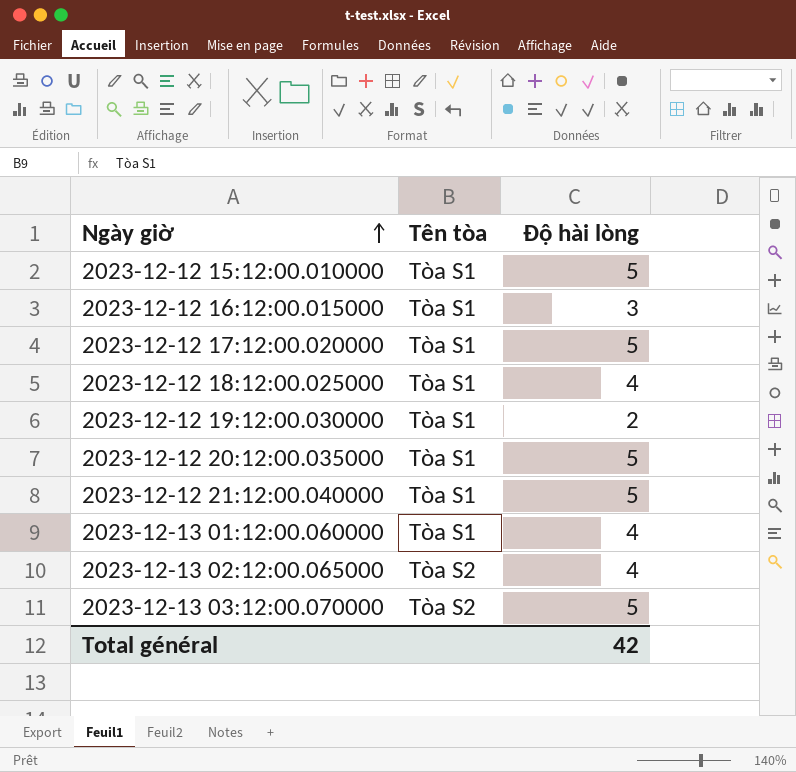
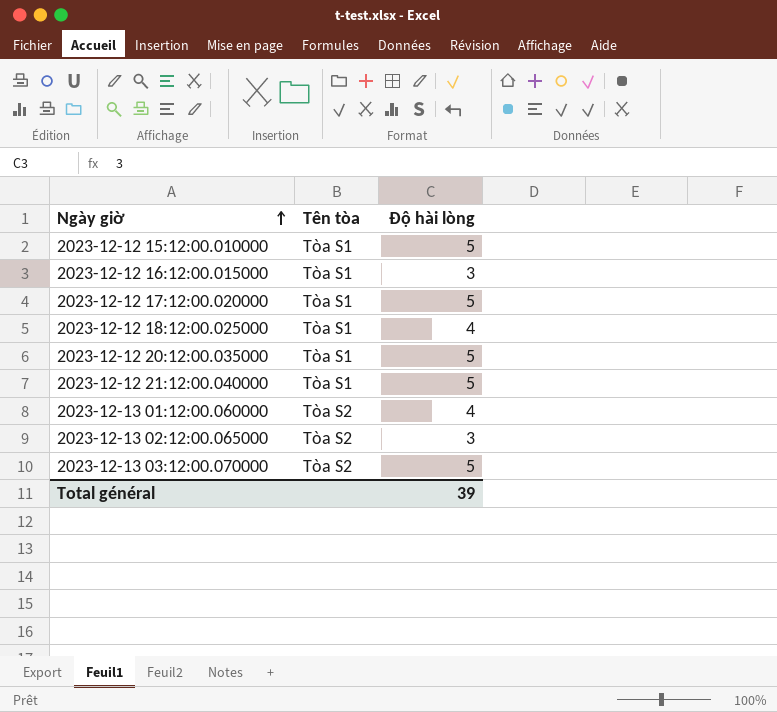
row 2023-12-12 19:12:00.030000: Tòa S1 | 2 -> none
2023-12-13 01:12:00.060000 | Tên tòa: Tòa S1 -> Tòa S2
2023-12-13 02:12:00.065000 | Độ hài lòng: 4 -> 3
Total général | Độ hài lòng: 42 -> 39

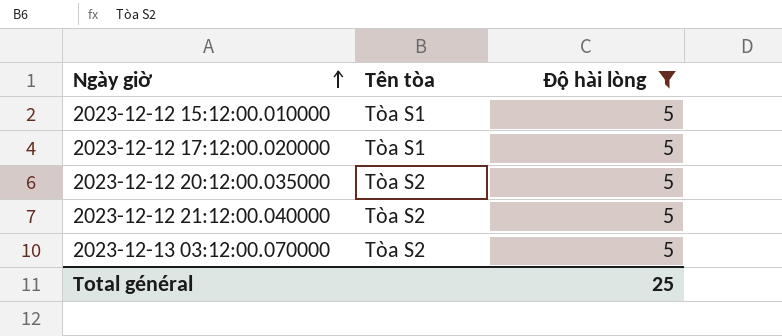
filter: none -> Độ hài lòng = 5
2023-12-12 20:12:00.035000 | Tên tòa: Tòa S1 -> Tòa S2
2023-12-12 21:12:00.040000 | Tên tòa: Tòa S1 -> Tòa S2
Total général | Độ hài lòng: 39 -> 25

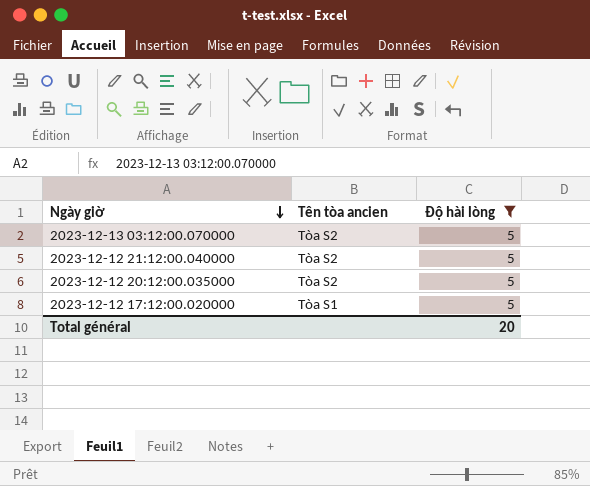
row order: Ngày giờ ascending -> Ngày giờ descending
column name: Tên tòa -> Tên tòa ancien
row 2023-12-12 15:12:00.010000: Tòa S1 | 5 -> none
Total général | Độ hài lòng: 25 -> 20

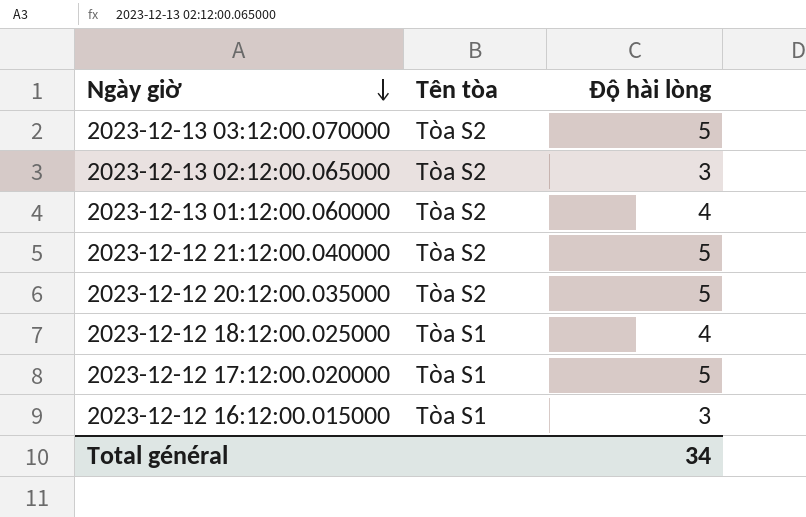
filter: Độ hài lòng = 5 -> none
column name: Tên tòa ancien -> Tên tòa
Total général | Độ hài lòng: 20 -> 34

